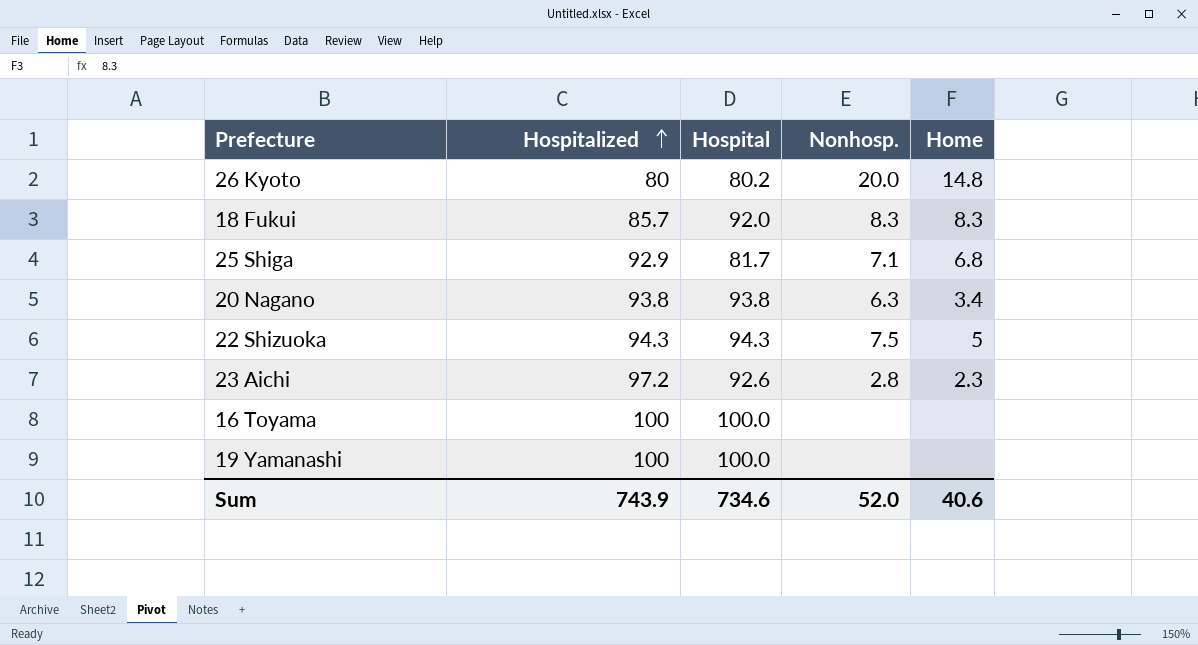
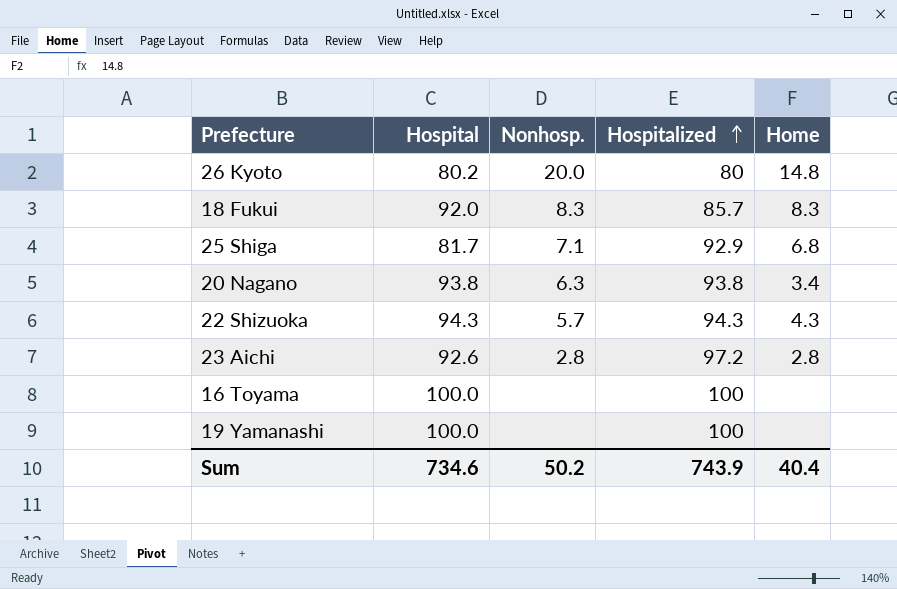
column Hospitalized | position: 2 -> 4
22 Shizuoka | Nonhosp.: 7.5 -> 5.7
22 Shizuoka | Home: 5 -> 4.3
23 Aichi | Home: 2.3 -> 2.8
Sum | Nonhosp.: 52.0 -> 50.2
Sum | Home: 40.6 -> 40.4

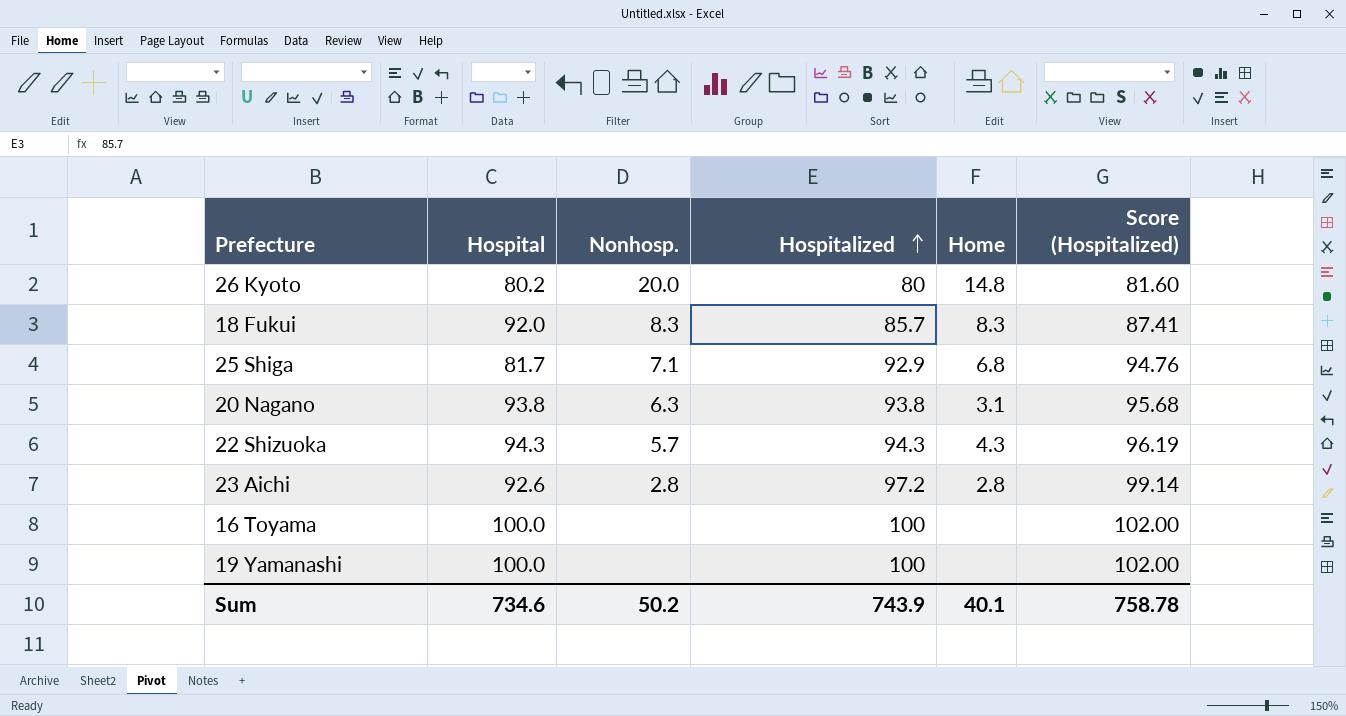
column Score (Hospitalized) | formula: none -> [Hospitalized] * 1.02
20 Nagano | Home: 3.4 -> 3.1
Sum | Home: 40.4 -> 40.1

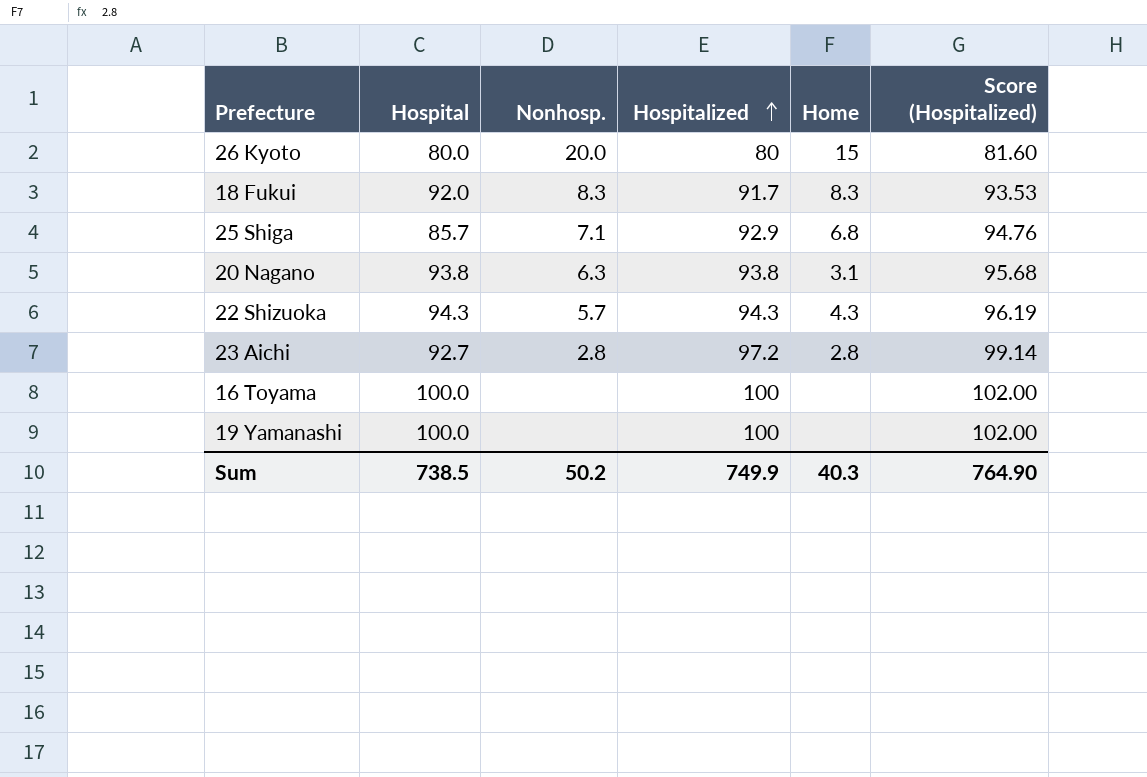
26 Kyoto | Hospital: 80.2 -> 80.0
26 Kyoto | Home: 14.8 -> 15
18 Fukui | Hospitalized: 85.7 -> 91.7
18 Fukui | Score (Hospitalized): 87.41 -> 93.53
25 Shiga | Hospital: 81.7 -> 85.7
23 Aichi | Hospital: 92.6 -> 92.7
Sum | Hospital: 734.6 -> 738.5
Sum | Hospitalized: 743.9 -> 749.9
Sum | Home: 40.1 -> 40.3
Sum | Score (Hospitalized): 758.78 -> 764.90

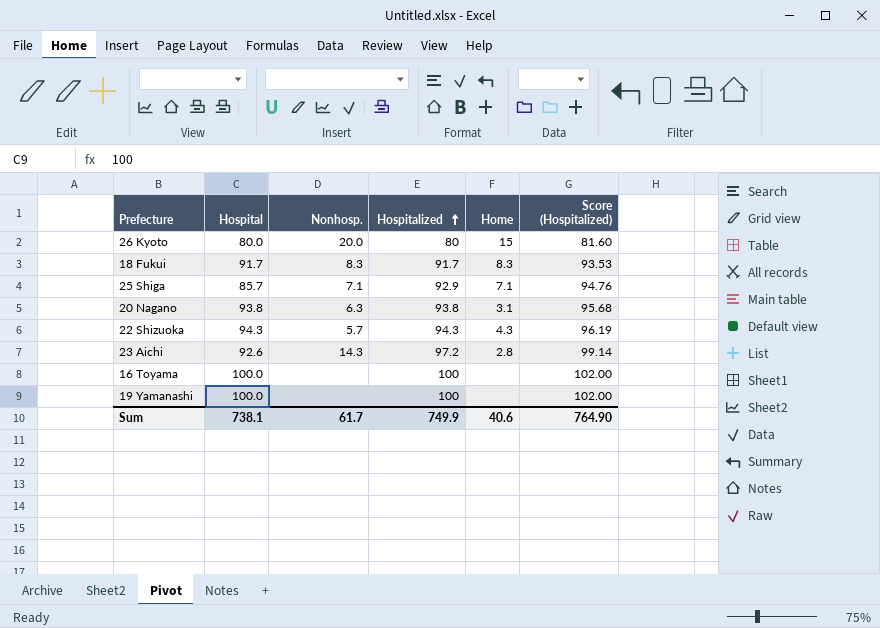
18 Fukui | Hospital: 92.0 -> 91.7
25 Shiga | Home: 6.8 -> 7.1
23 Aichi | Hospital: 92.7 -> 92.6
23 Aichi | Nonhosp.: 2.8 -> 14.3
Sum | Hospital: 738.5 -> 738.1
Sum | Nonhosp.: 50.2 -> 61.7
Sum | Home: 40.3 -> 40.6

